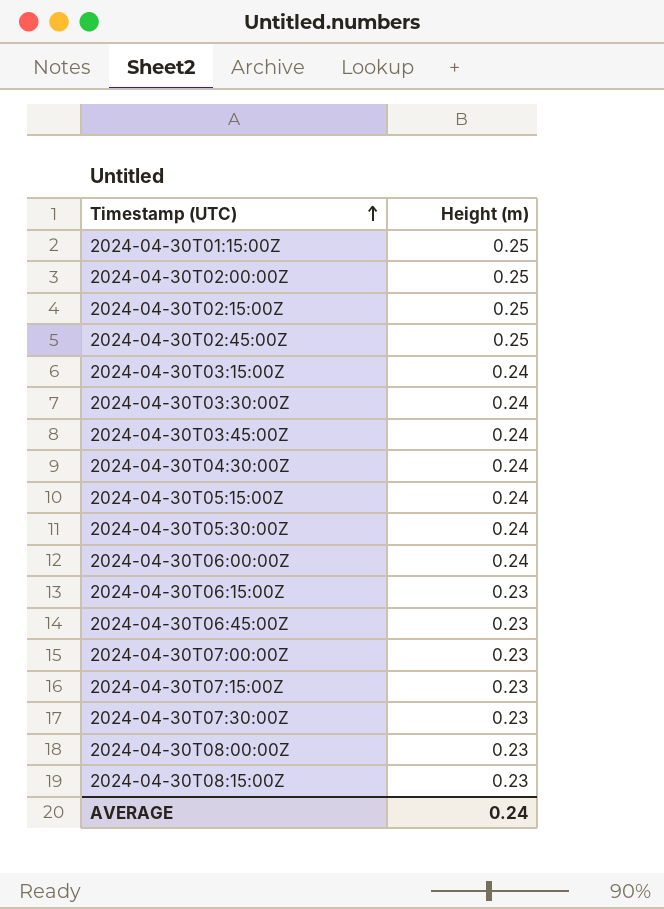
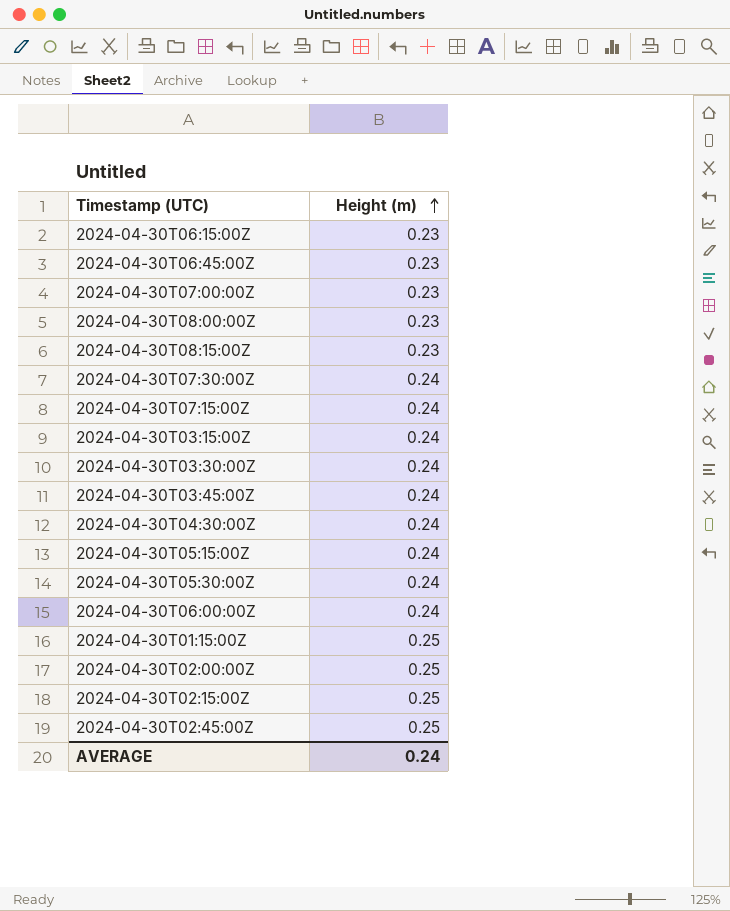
row order: Timestamp (UTC) ascending -> Height (m) ascending
2024-04-30T07:30:00Z | Height (m): 0.23 -> 0.24
2024-04-30T07:15:00Z | Height (m): 0.23 -> 0.24

